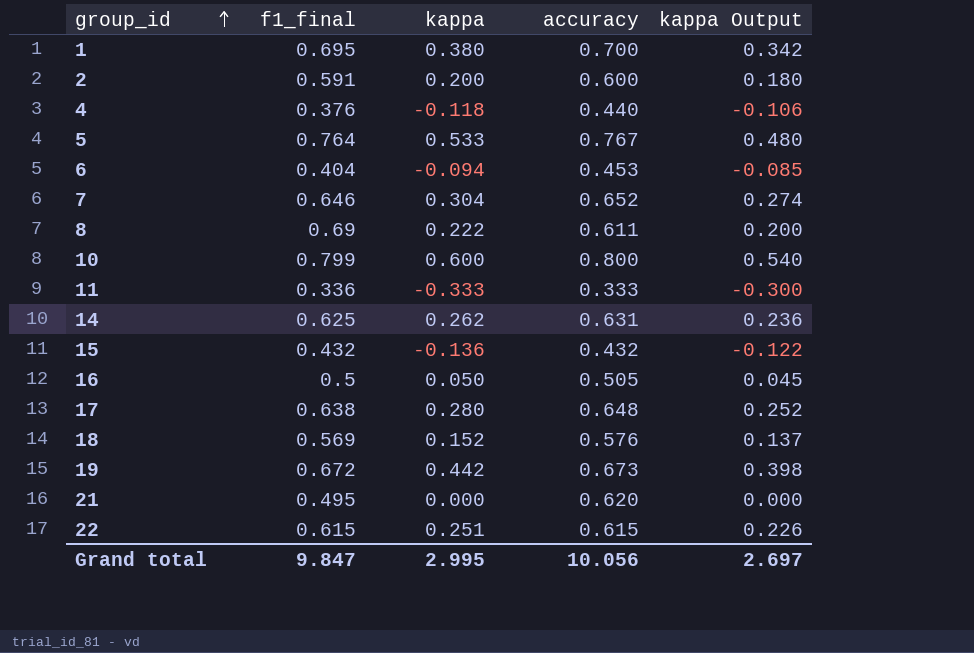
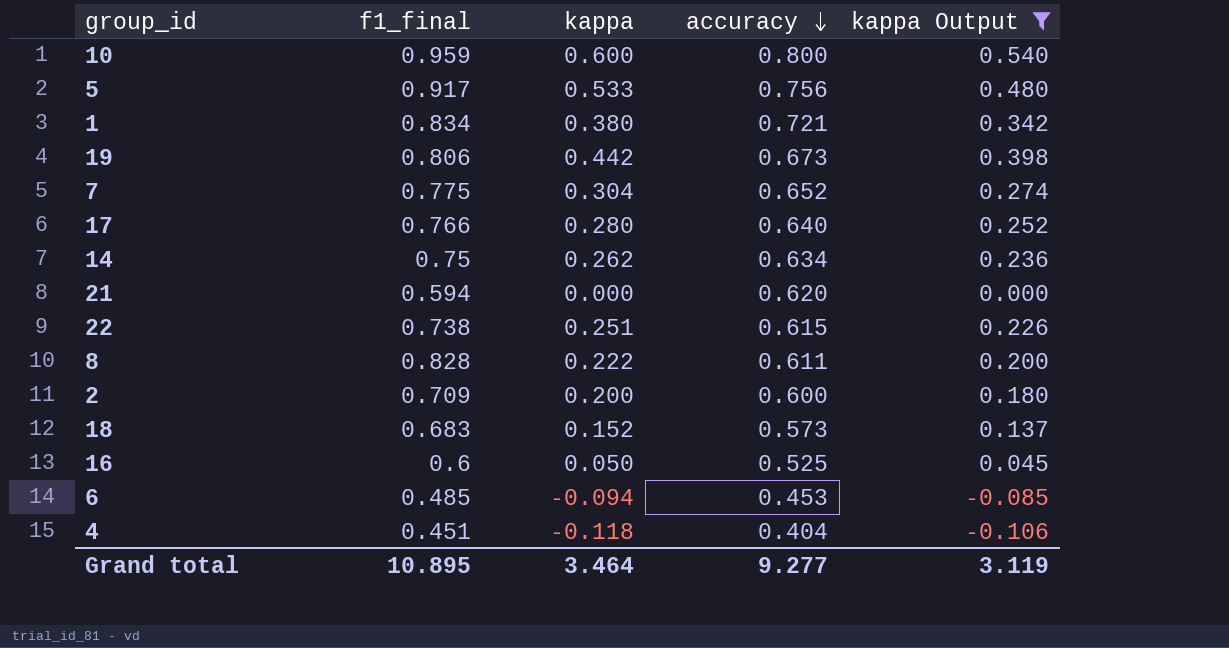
filter: none -> kappa Output >= -0.106
row order: group_id ascending -> accuracy descending
10 | f1_final: 0.799 -> 0.959
5 | f1_final: 0.764 -> 0.917
5 | accuracy: 0.767 -> 0.756
1 | f1_final: 0.695 -> 0.834
1 | accuracy: 0.700 -> 0.721
19 | f1_final: 0.672 -> 0.806
7 | f1_final: 0.646 -> 0.775
17 | f1_final: 0.638 -> 0.766
17 | accuracy: 0.648 -> 0.640
14 | f1_final: 0.625 -> 0.75
14 | accuracy: 0.631 -> 0.634
21 | f1_final: 0.495 -> 0.594
22 | f1_final: 0.615 -> 0.738
8 | f1_final: 0.69 -> 0.828
2 | f1_final: 0.591 -> 0.709
18 | f1_final: 0.569 -> 0.683
18 | accuracy: 0.576 -> 0.573
16 | f1_final: 0.5 -> 0.6
16 | accuracy: 0.505 -> 0.525
6 | f1_final: 0.404 -> 0.485
4 | f1_final: 0.376 -> 0.451
4 | accuracy: 0.440 -> 0.404
Grand total | f1_final: 9.847 -> 10.895
Grand total | kappa: 2.995 -> 3.464
Grand total | accuracy: 10.056 -> 9.277
Grand total | kappa Output: 2.697 -> 3.119

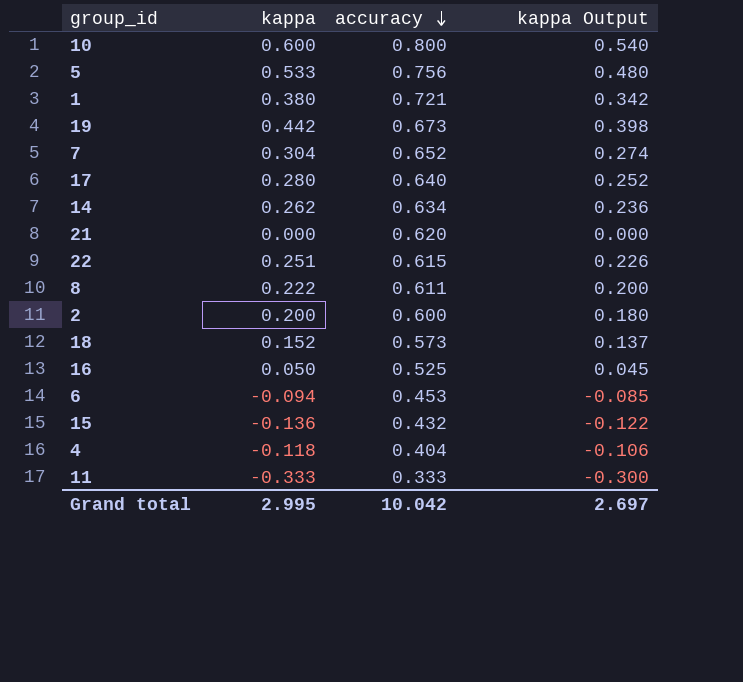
filter: kappa Output >= -0.106 -> none
column f1_final | position: 2 -> none
Grand total | kappa: 3.464 -> 2.995
Grand total | accuracy: 9.277 -> 10.042
Grand total | kappa Output: 3.119 -> 2.697

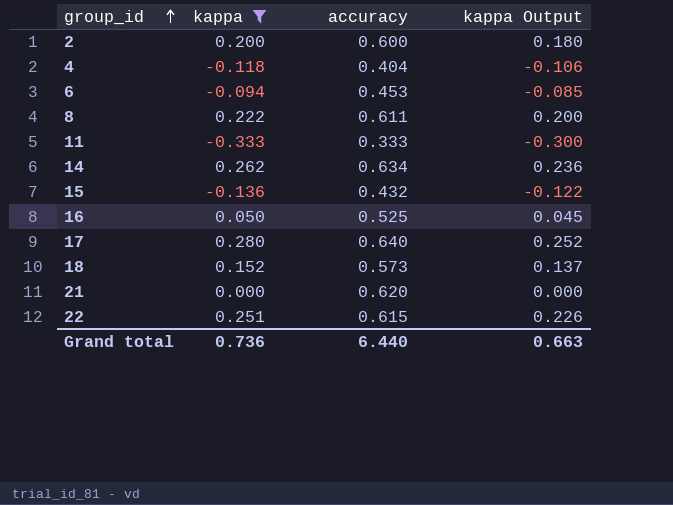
filter: none -> kappa <= 0.280
row order: accuracy descending -> group_id ascending
Grand total | kappa: 2.995 -> 0.736
Grand total | accuracy: 10.042 -> 6.440
Grand total | kappa Output: 2.697 -> 0.663

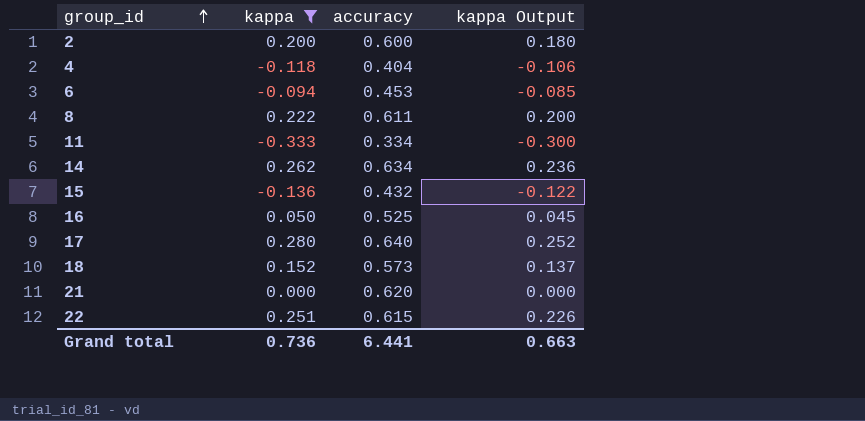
11 | accuracy: 0.333 -> 0.334
Grand total | accuracy: 6.440 -> 6.441

